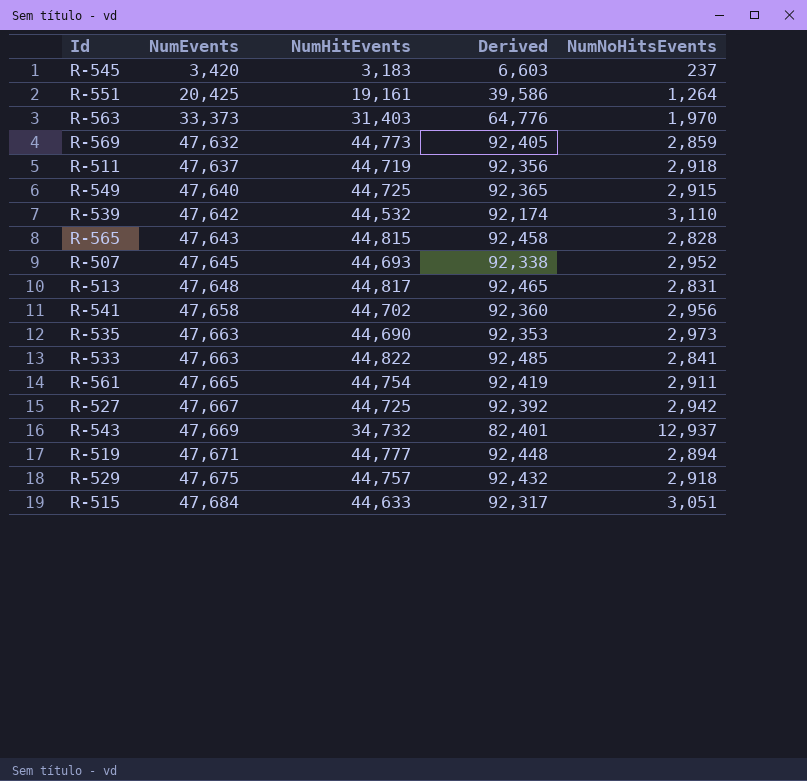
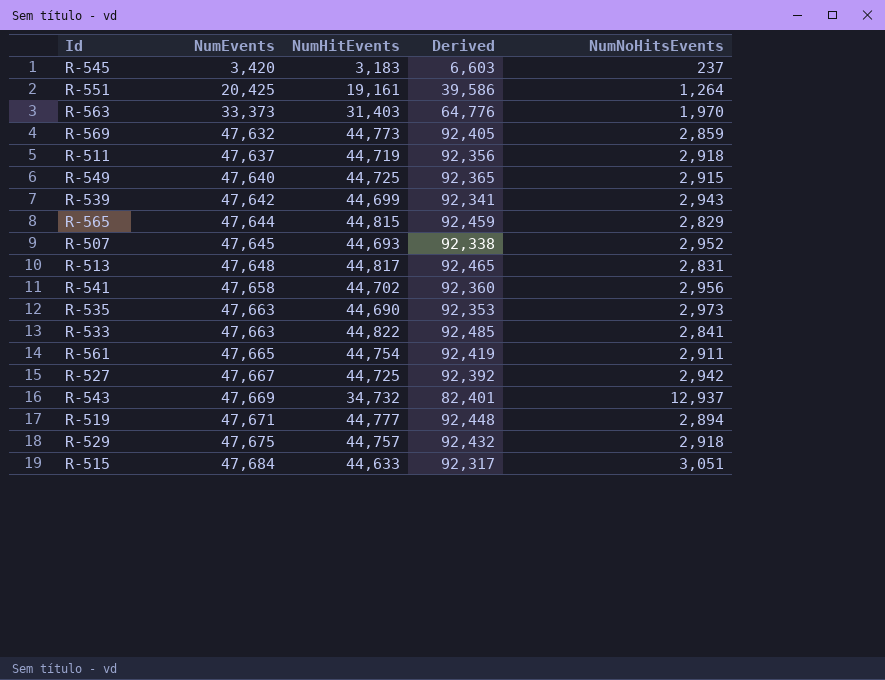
R-539 | NumHitEvents: 44,532 -> 44,699
R-539 | Derived: 92,174 -> 92,341
R-539 | NumNoHitsEvents: 3,110 -> 2,943
R-565 | NumEvents: 47,643 -> 47,644
R-565 | Derived: 92,458 -> 92,459
R-565 | NumNoHitsEvents: 2,828 -> 2,829

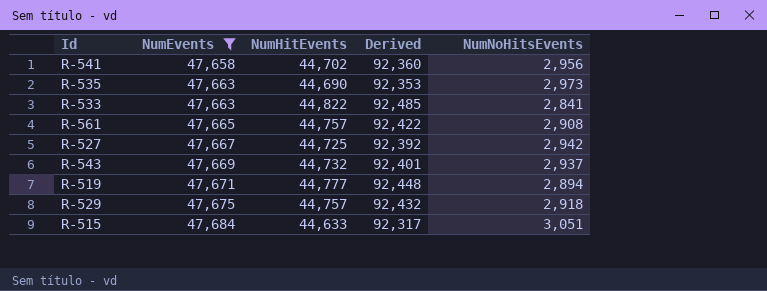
filter: none -> NumEvents >= 47,658
R-561 | NumHitEvents: 44,754 -> 44,757
R-561 | Derived: 92,419 -> 92,422
R-561 | NumNoHitsEvents: 2,911 -> 2,908
R-543 | NumHitEvents: 34,732 -> 44,732
R-543 | Derived: 82,401 -> 92,401
R-543 | NumNoHitsEvents: 12,937 -> 2,937

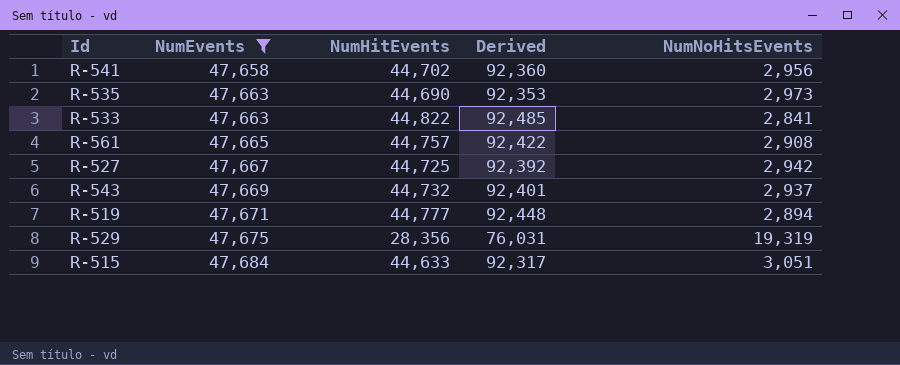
R-529 | NumHitEvents: 44,757 -> 28,356
R-529 | Derived: 92,432 -> 76,031
R-529 | NumNoHitsEvents: 2,918 -> 19,319

